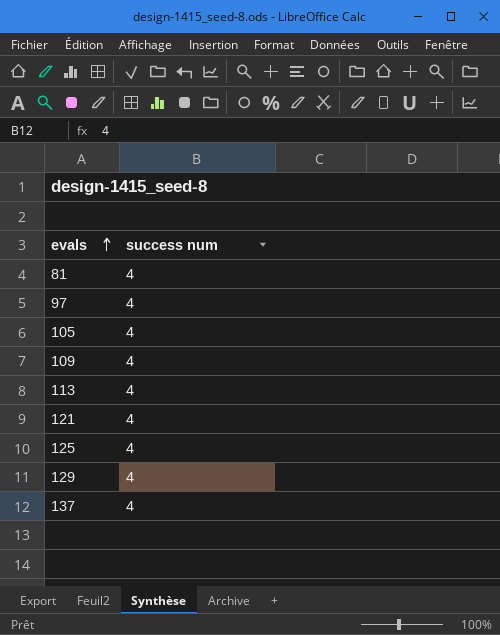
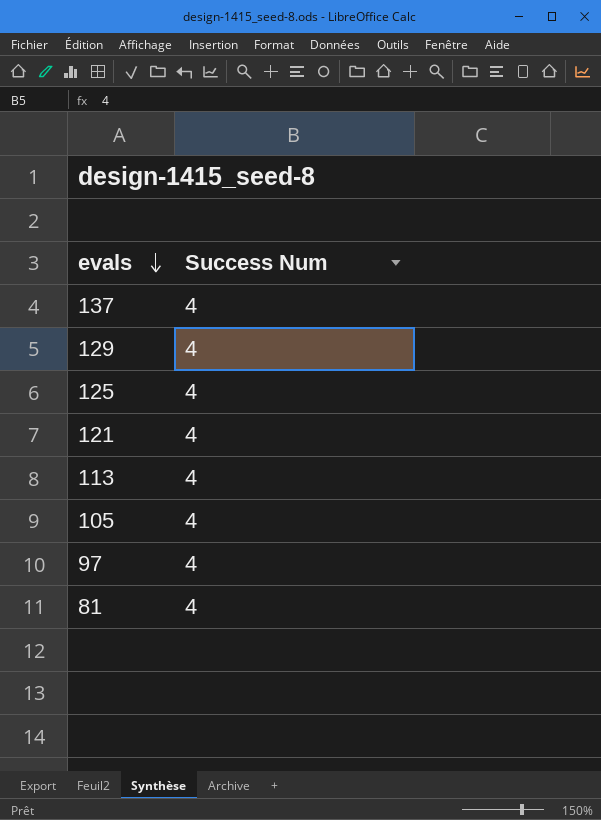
row order: evals ascending -> evals descending
column name: success num -> Success Num
row 109: 4 -> none

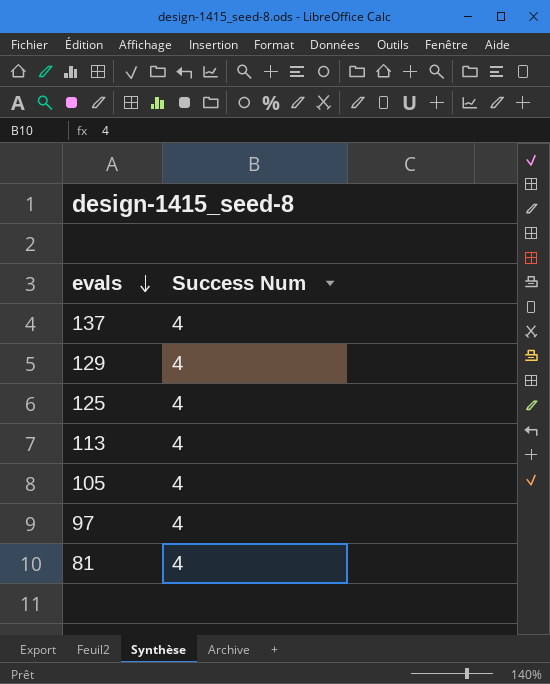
row 121: 4 -> none

